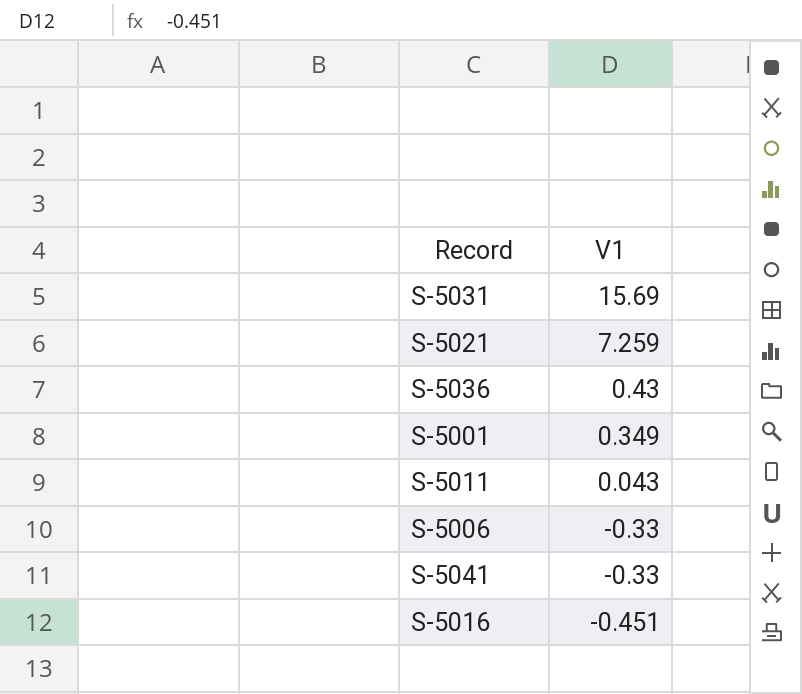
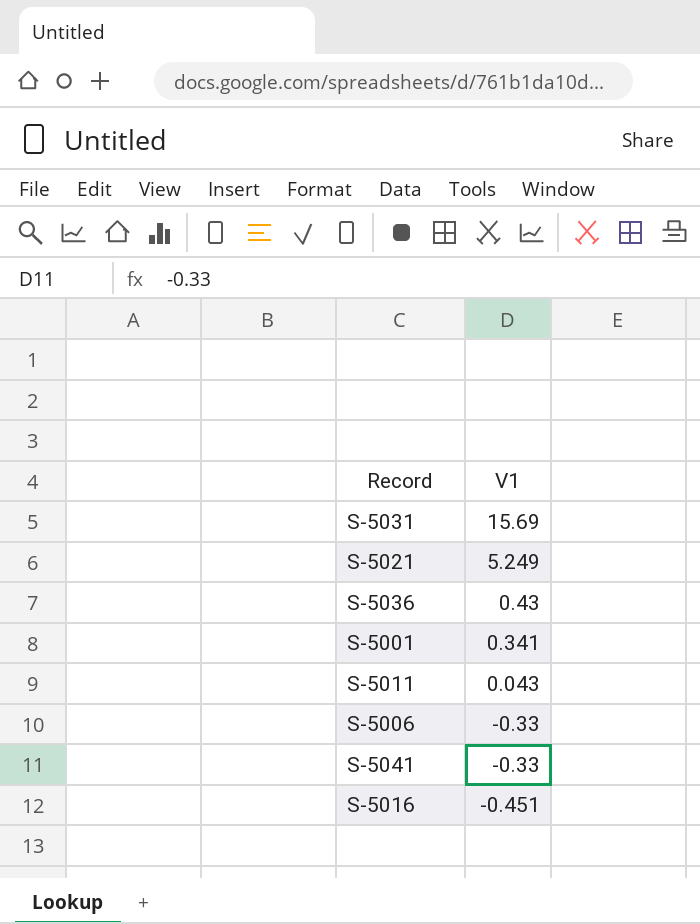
S-5021 | V1: 7.259 -> 5.249
S-5001 | V1: 0.349 -> 0.341

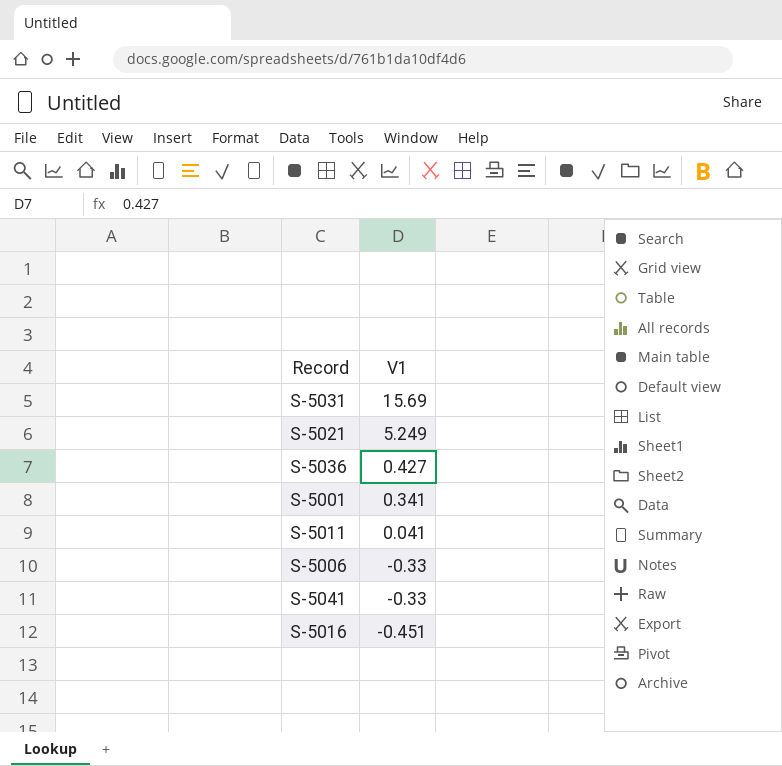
S-5036 | V1: 0.43 -> 0.427
S-5011 | V1: 0.043 -> 0.041

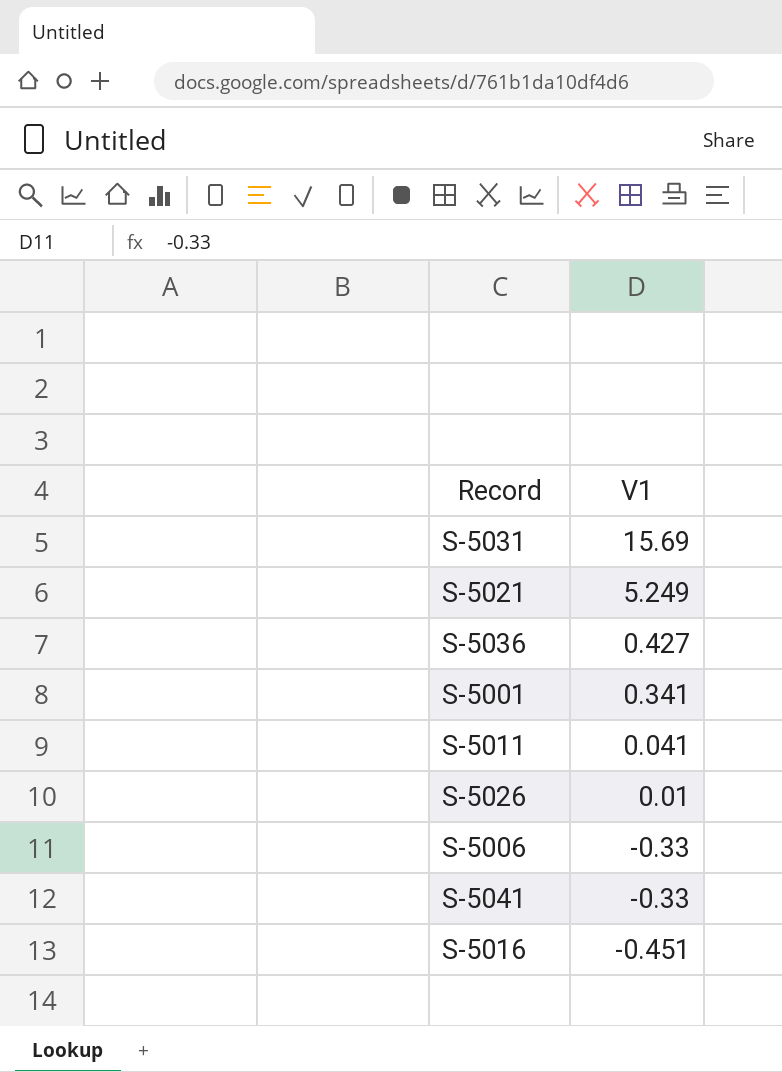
row S-5026: none -> 0.01

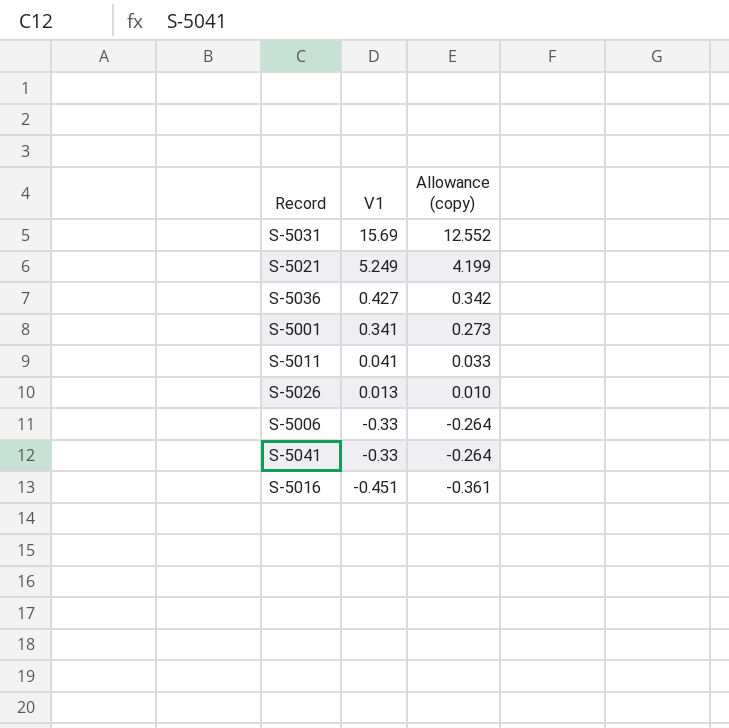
column Allowance (copy) | formula: none -> [V1] * 0.8
S-5026 | V1: 0.01 -> 0.013

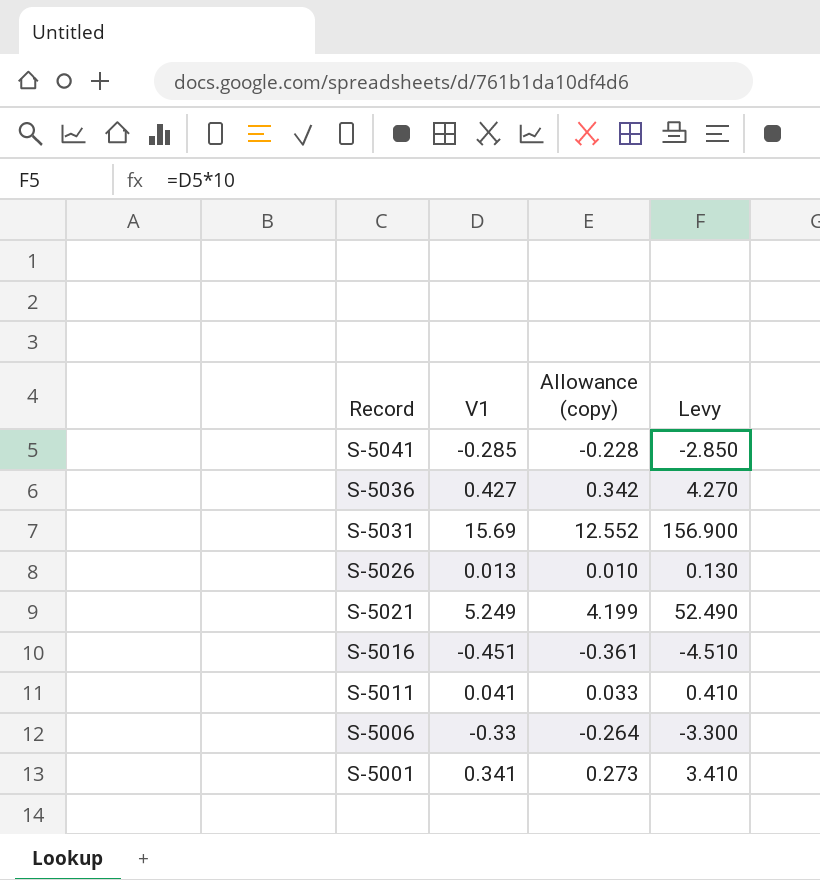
row order: V1 descending -> Record descending
column Levy | formula: none -> [V1] * 10
S-5041 | V1: -0.33 -> -0.285
S-5041 | Allowance (copy): -0.264 -> -0.228

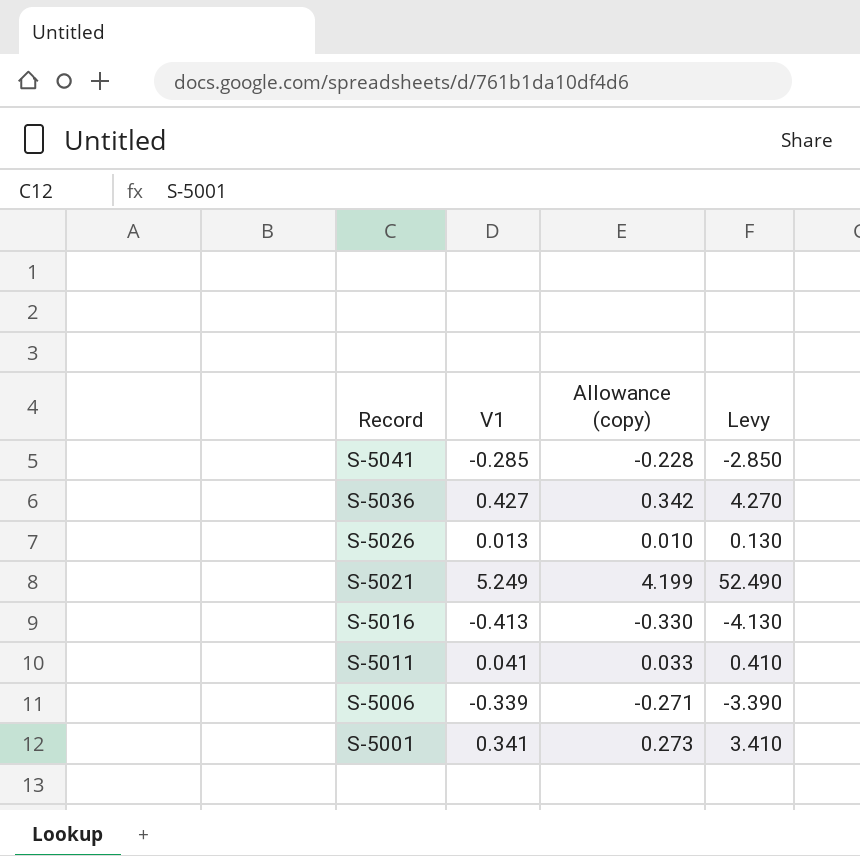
row S-5031: 15.69 | 12.552 | 156.900 -> none
S-5016 | V1: -0.451 -> -0.413
S-5016 | Allowance (copy): -0.361 -> -0.330
S-5016 | Levy: -4.510 -> -4.130
S-5006 | V1: -0.33 -> -0.339
S-5006 | Allowance (copy): -0.264 -> -0.271
S-5006 | Levy: -3.300 -> -3.390

